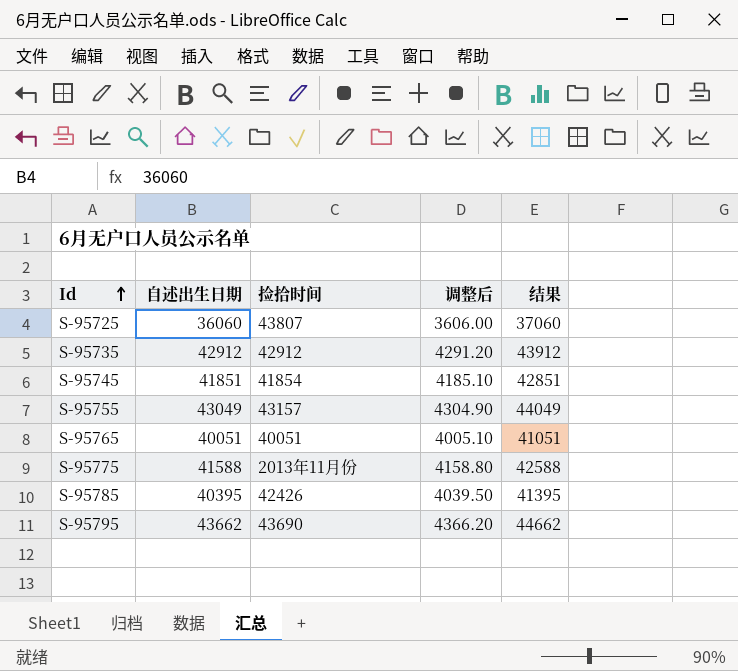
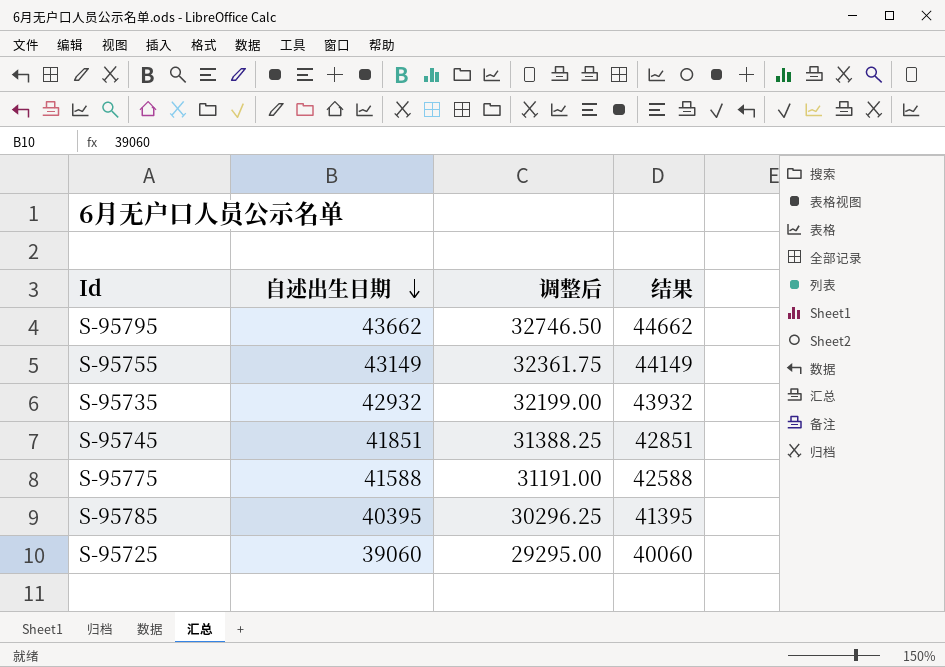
row order: Id ascending -> 自述出生日期 descending
column 捡拾时间 | position: 3 -> none
column 调整后 | formula: [自述出生日期] * 0.1 -> [自述出生日期] * 0.75
row S-95765: 40051 | 40051 | 4005.10 | 41051 -> none
S-95755 | 自述出生日期: 43049 -> 43149
S-95755 | 结果: 44049 -> 44149
S-95735 | 自述出生日期: 42912 -> 42932
S-95735 | 结果: 43912 -> 43932
S-95725 | 自述出生日期: 36060 -> 39060
S-95725 | 结果: 37060 -> 40060

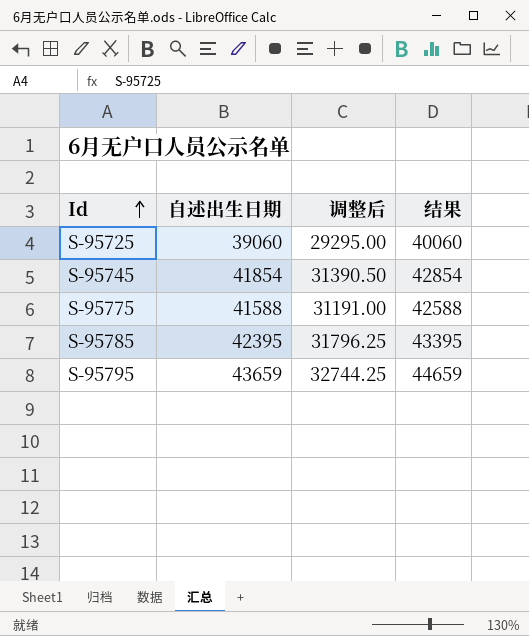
row order: 自述出生日期 descending -> Id ascending
row S-95755: 43149 | 32361.75 | 44149 -> none
row S-95735: 42932 | 32199.00 | 43932 -> none
S-95745 | 自述出生日期: 41851 -> 41854
S-95745 | 调整后: 31388.25 -> 31390.50
S-95745 | 结果: 42851 -> 42854
S-95785 | 自述出生日期: 40395 -> 42395
S-95785 | 调整后: 30296.25 -> 31796.25
S-95785 | 结果: 41395 -> 43395
S-95795 | 自述出生日期: 43662 -> 43659
S-95795 | 调整后: 32746.50 -> 32744.25
S-95795 | 结果: 44662 -> 44659

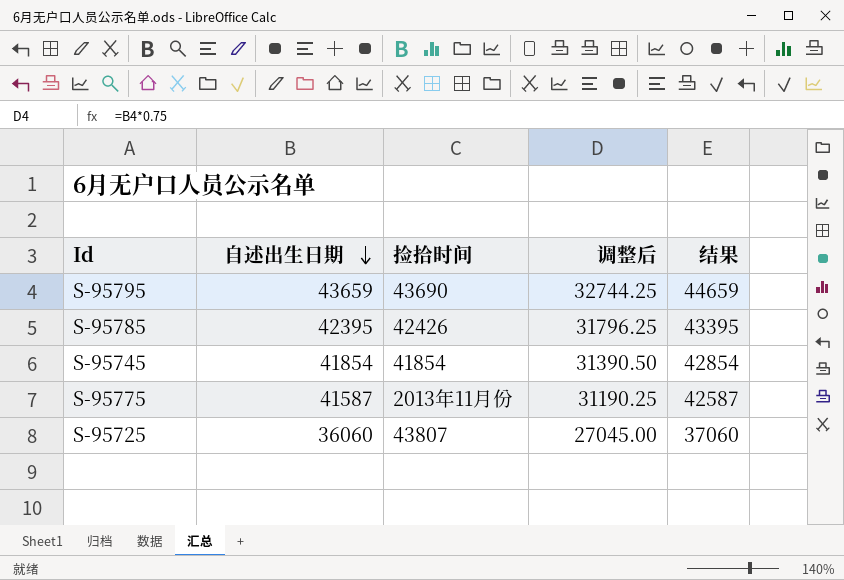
row order: Id ascending -> 自述出生日期 descending
column 捡拾时间 | position: none -> 3
S-95775 | 自述出生日期: 41588 -> 41587
S-95775 | 调整后: 31191.00 -> 31190.25
S-95775 | 结果: 42588 -> 42587
S-95725 | 自述出生日期: 39060 -> 36060
S-95725 | 调整后: 29295.00 -> 27045.00
S-95725 | 结果: 40060 -> 37060

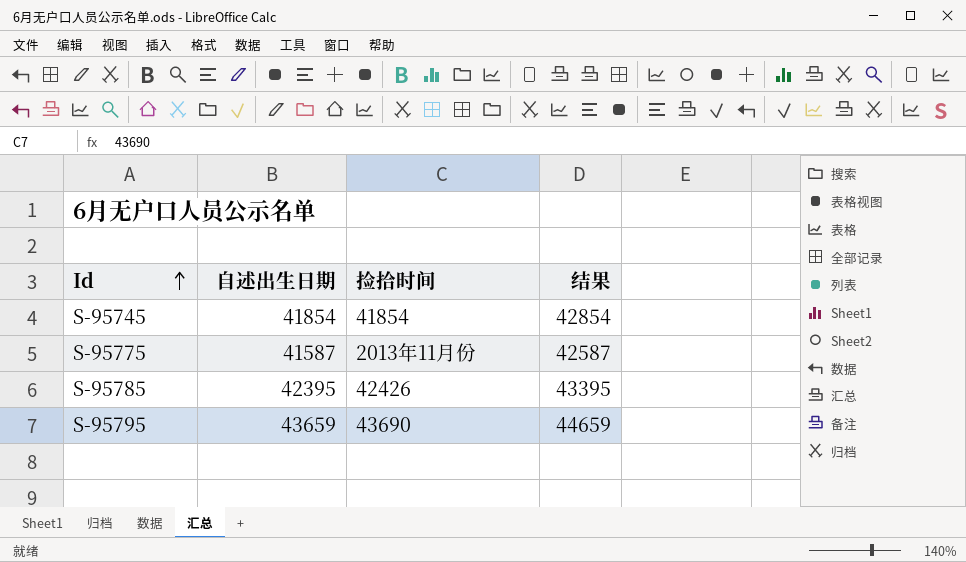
row order: 自述出生日期 descending -> Id ascending
column 调整后 | formula: [自述出生日期] * 0.75 -> none
row S-95725: 36060 | 43807 | 27045.00 | 37060 -> none

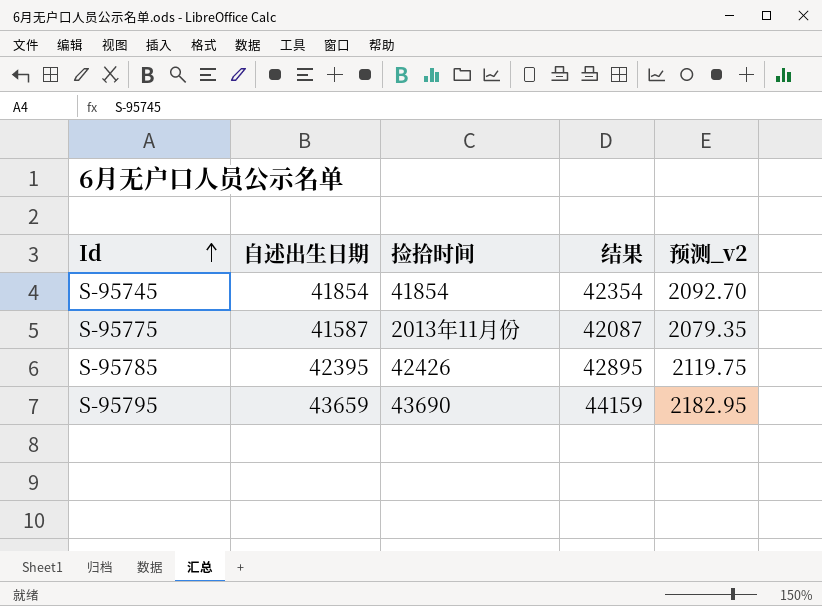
column 结果 | formula: [自述出生日期] + 1000 -> [自述出生日期] + 500
column 预测_v2 | formula: none -> [自述出生日期] * 0.05

